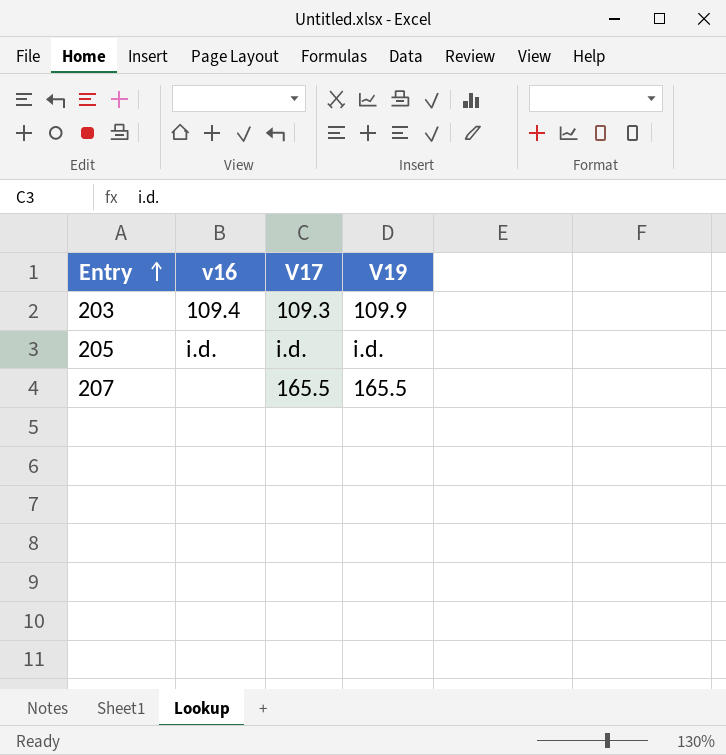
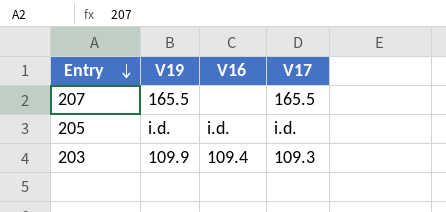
row order: Entry ascending -> Entry descending
column V19 | position: 4 -> 2
column name: v16 -> V16

